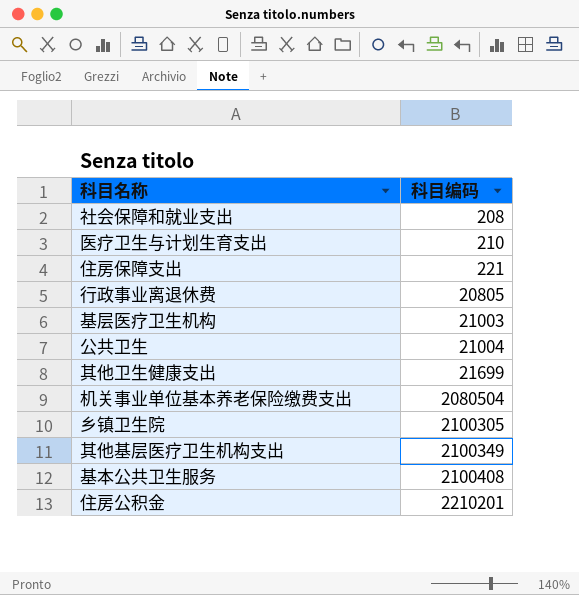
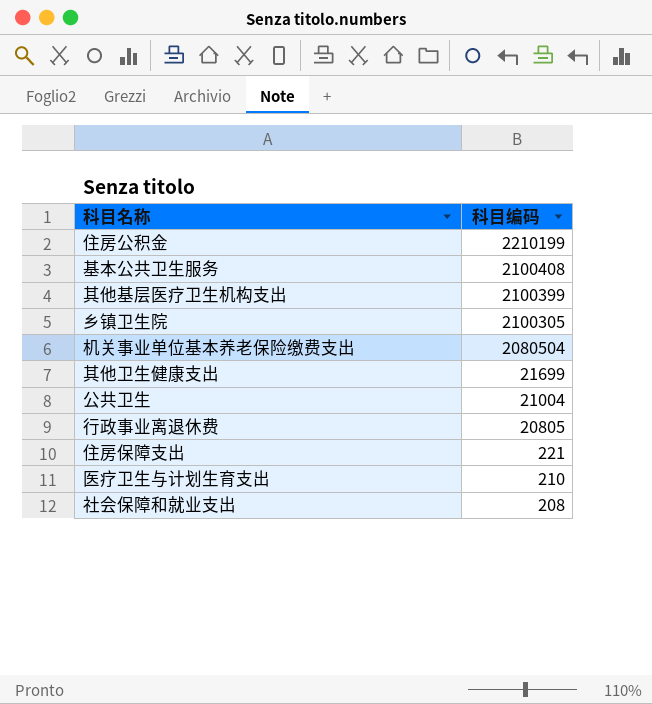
row order: 科目编码 ascending -> 科目编码 descending
row 基层医疗卫生机构: 21003 -> none
住房公积金 | 科目编码: 2210201 -> 2210199
其他基层医疗卫生机构支出 | 科目编码: 2100349 -> 2100399

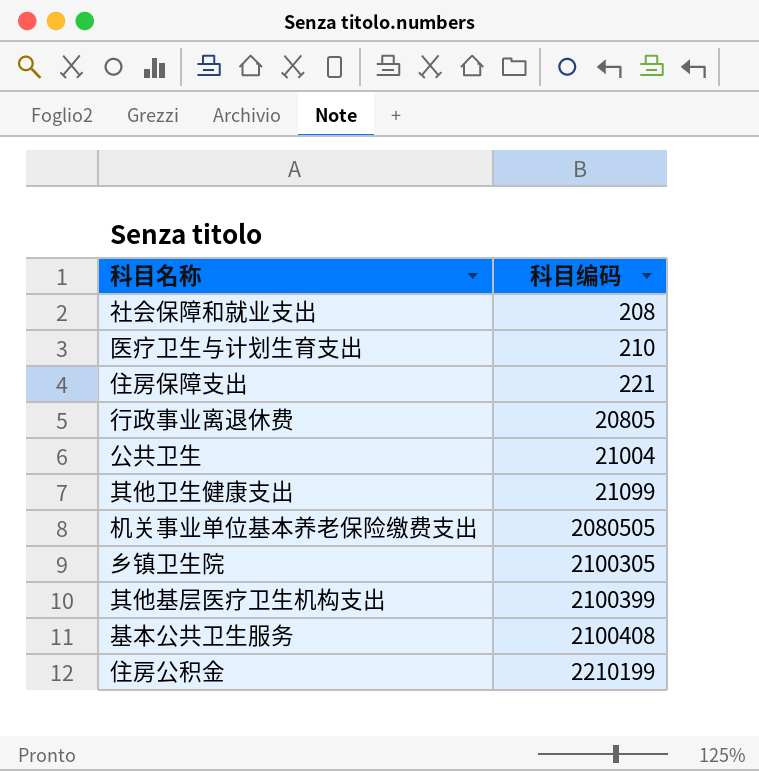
row order: 科目编码 descending -> 科目编码 ascending
其他卫生健康支出 | 科目编码: 21699 -> 21099
机关事业单位基本养老保险缴费支出 | 科目编码: 2080504 -> 2080505

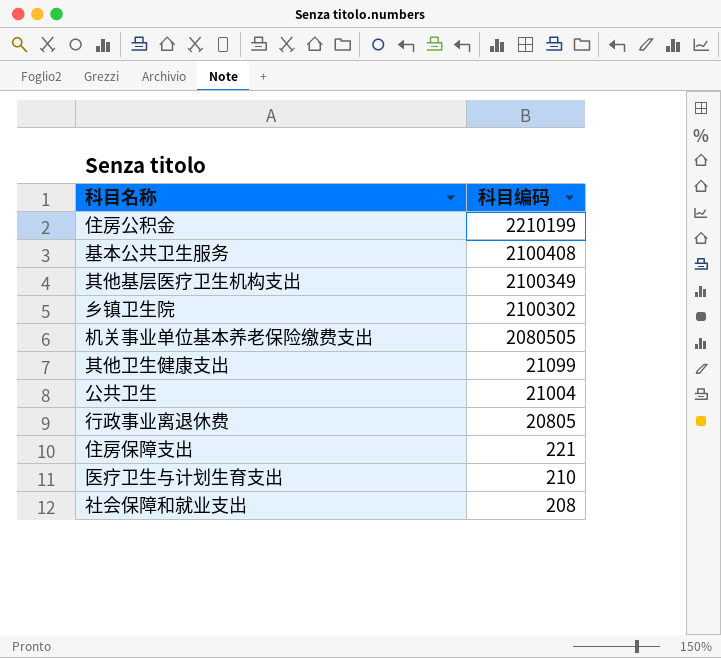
row order: 科目编码 ascending -> 科目编码 descending
其他基层医疗卫生机构支出 | 科目编码: 2100399 -> 2100349
乡镇卫生院 | 科目编码: 2100305 -> 2100302

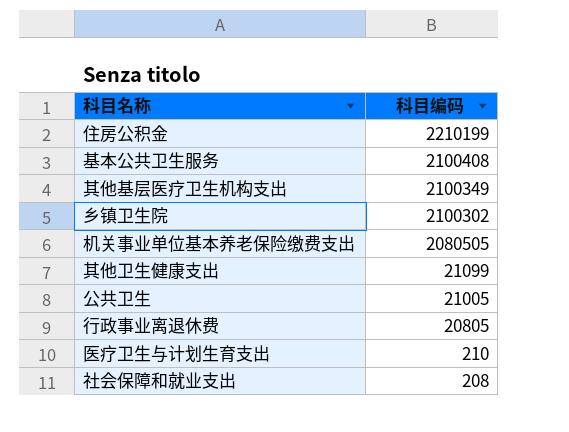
row 住房保障支出: 221 -> none
公共卫生 | 科目编码: 21004 -> 21005

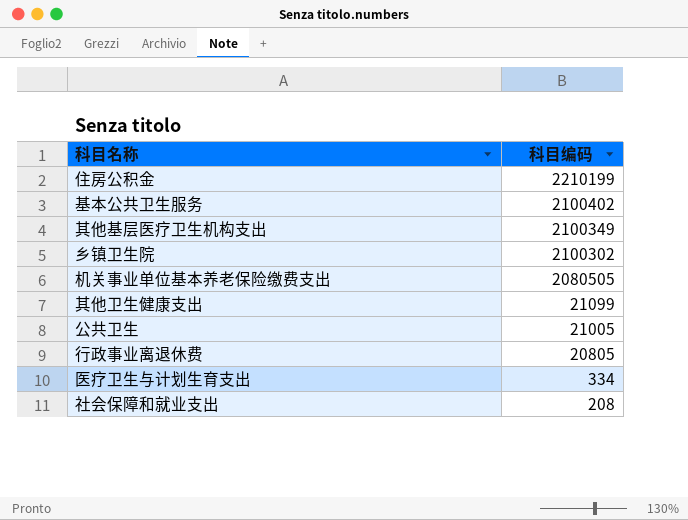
基本公共卫生服务 | 科目编码: 2100408 -> 2100402
医疗卫生与计划生育支出 | 科目编码: 210 -> 334

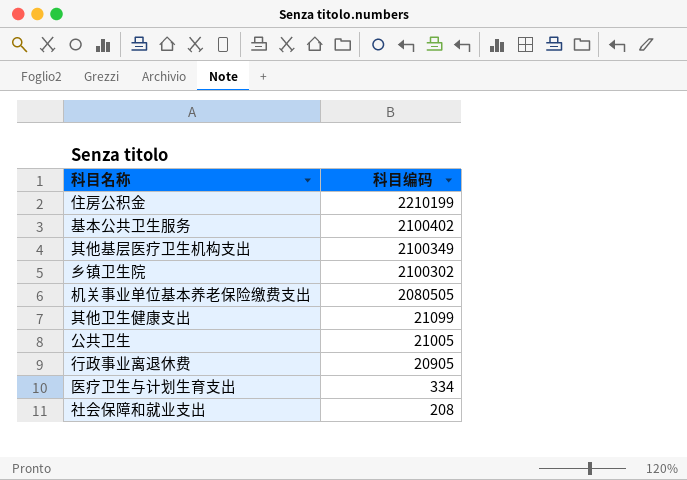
行政事业离退休费 | 科目编码: 20805 -> 20905

